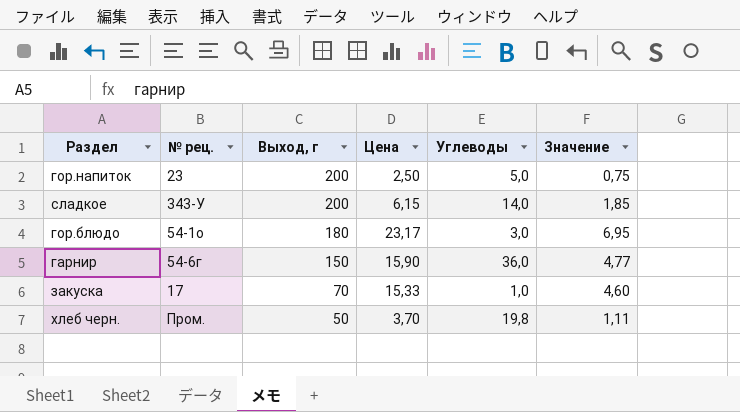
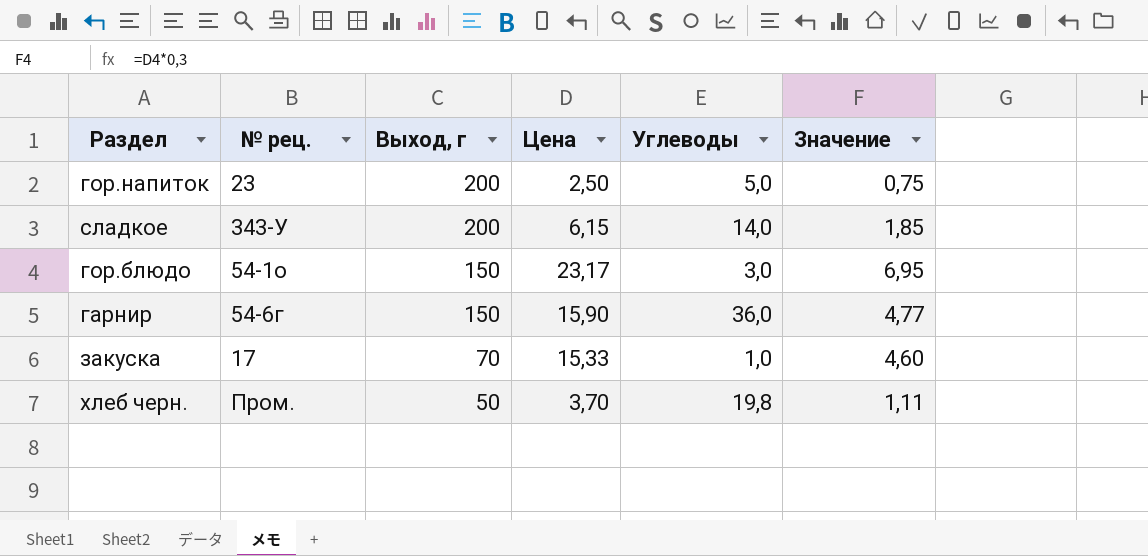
гор.блюдо | Выход, г: 180 -> 150

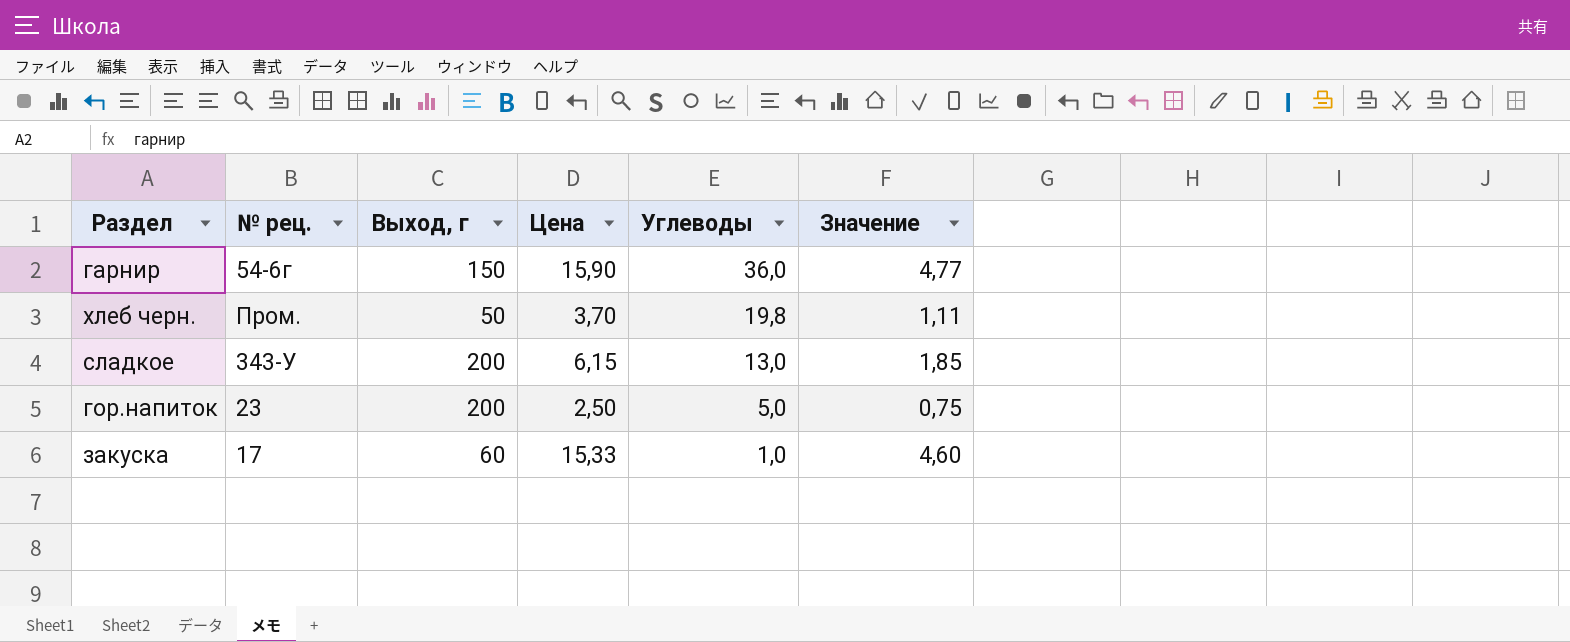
row order: Выход, г descending -> Углеводы descending
row гор.блюдо: 54-1о | 150 | 23,17 | 3,0 | 6,95 -> none
сладкое | Углеводы: 14,0 -> 13,0
закуска | Выход, г: 70 -> 60

